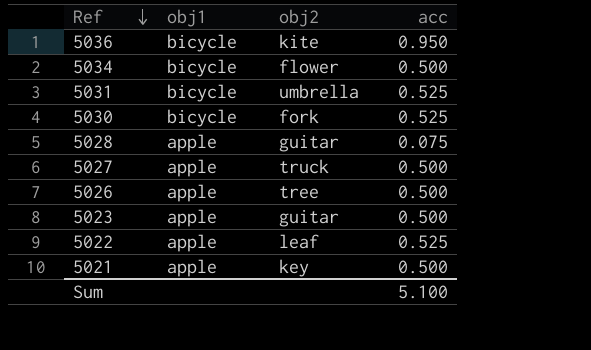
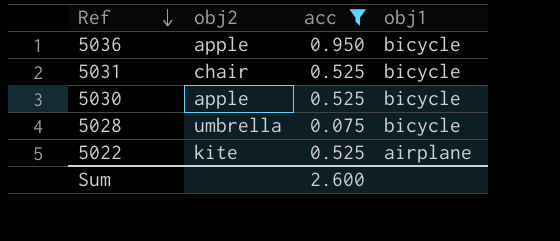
filter: none -> acc != 0.500
column obj1 | position: 2 -> 4
5036 | obj2: kite -> apple
5031 | obj2: umbrella -> chair
5030 | obj2: fork -> apple
5028 | obj2: guitar -> umbrella
5028 | obj1: apple -> bicycle
5022 | obj2: leaf -> kite
5022 | obj1: apple -> airplane
Sum | acc: 5.100 -> 2.600

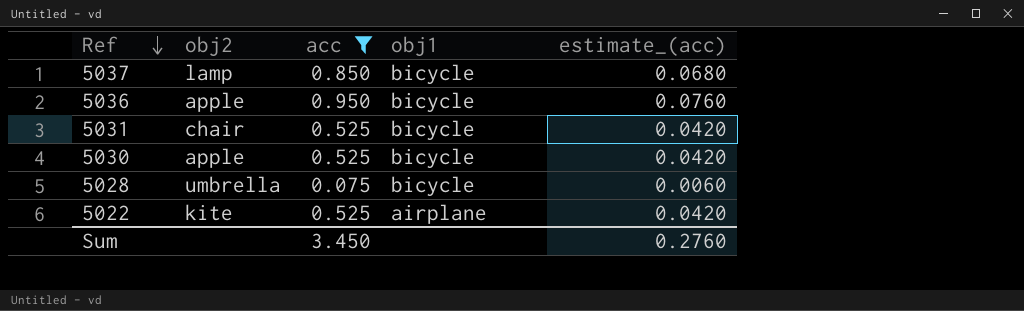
column estimate_(acc) | formula: none -> [acc] * 0.08
row 5037: none -> lamp | 0.850 | bicycle | 0.0680
Sum | acc: 2.600 -> 3.450

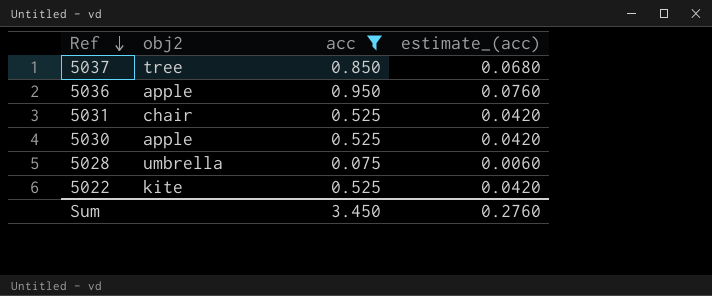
column obj1 | position: 4 -> none
5037 | obj2: lamp -> tree

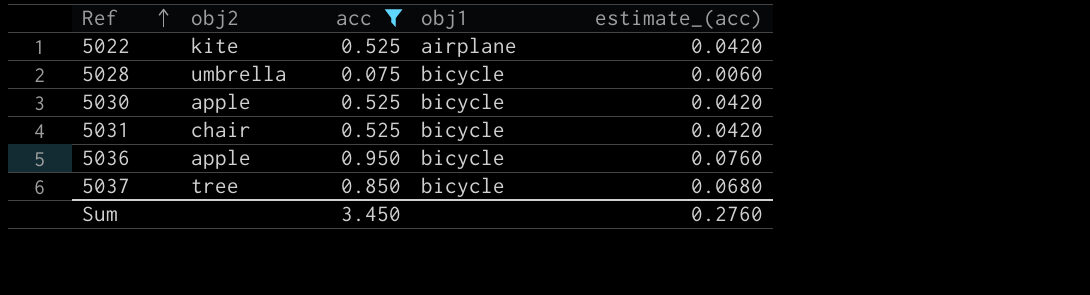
row order: Ref descending -> Ref ascending
column obj1 | position: none -> 4

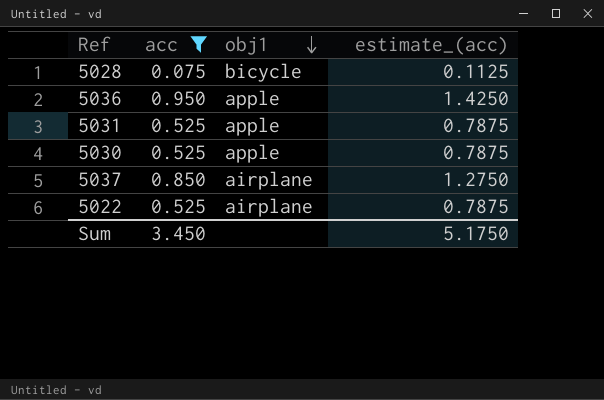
row order: Ref ascending -> obj1 descending
column obj2 | position: 2 -> none
column estimate_(acc) | formula: [acc] * 0.08 -> [acc] * 1.5
5036 | obj1: bicycle -> apple
5031 | obj1: bicycle -> apple
5030 | obj1: bicycle -> apple
5037 | obj1: bicycle -> airplane
Sum | estimate_(acc): 0.2760 -> 5.1750

